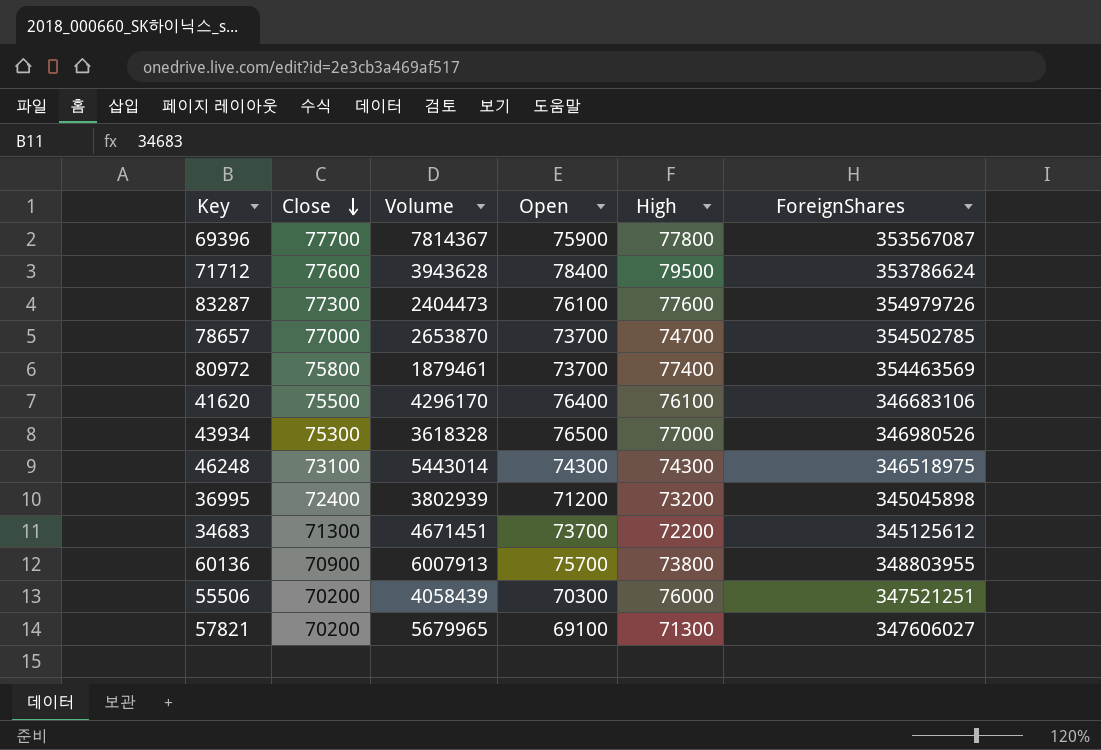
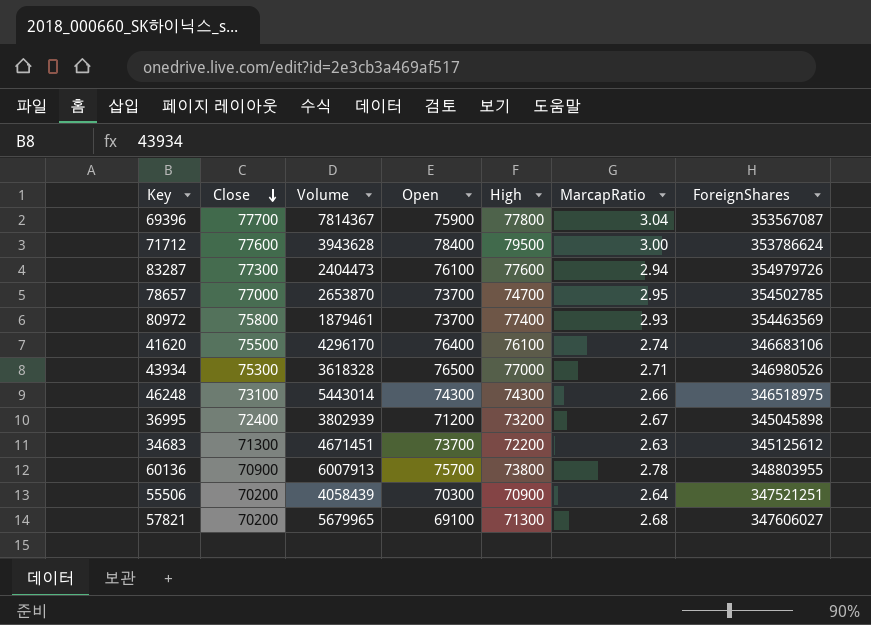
column MarcapRatio | position: none -> 6
55506 | High: 76000 -> 70900

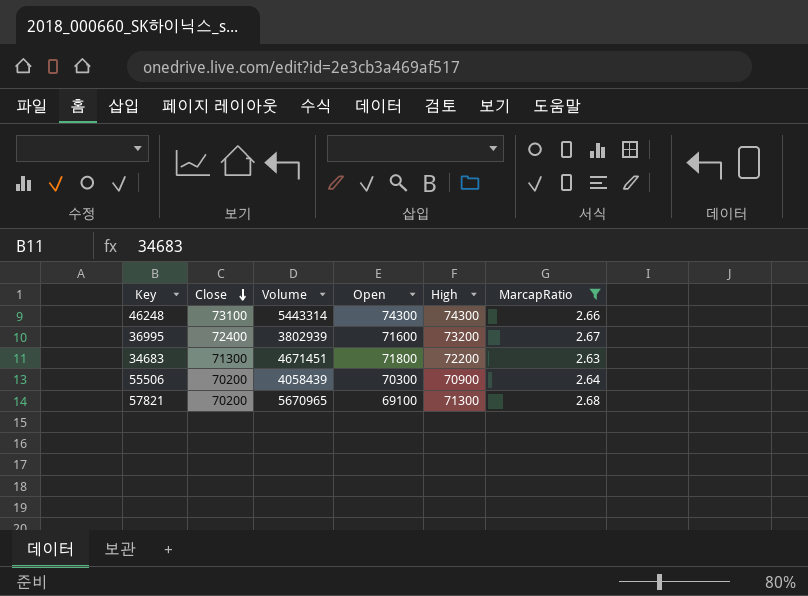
filter: none -> MarcapRatio <= 2.68
column ForeignShares | position: 7 -> none
46248 | Volume: 5443014 -> 5443314
36995 | Open: 71200 -> 71600
34683 | Open: 73700 -> 71800
57821 | Volume: 5679965 -> 5670965

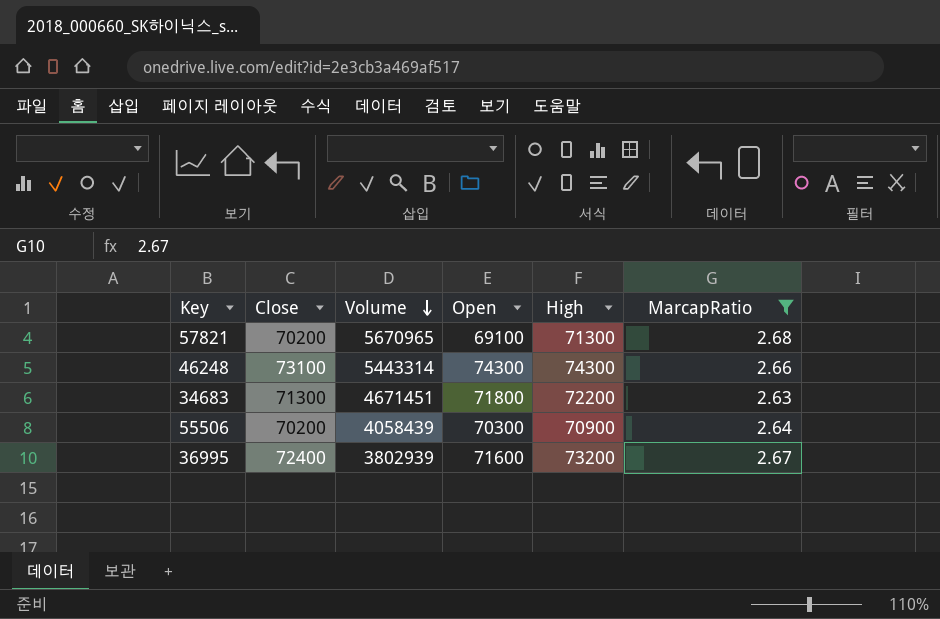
row order: Close descending -> Volume descending

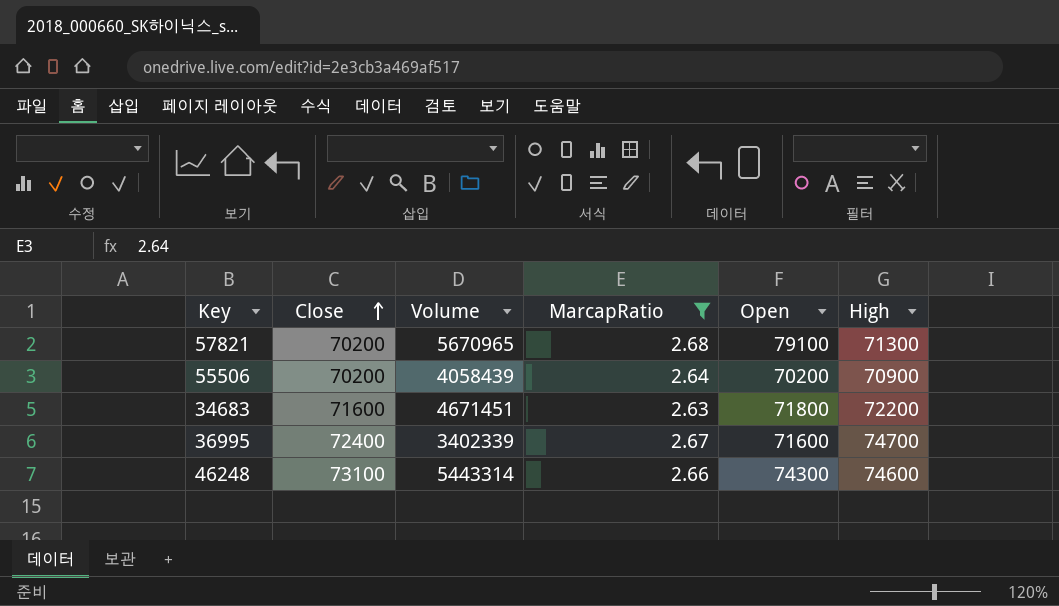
row order: Volume descending -> Close ascending
column MarcapRatio | position: 6 -> 4
57821 | Open: 69100 -> 79100
55506 | Open: 70300 -> 70200
34683 | Close: 71300 -> 71600
36995 | Volume: 3802939 -> 3402339
36995 | High: 73200 -> 74700
46248 | High: 74300 -> 74600

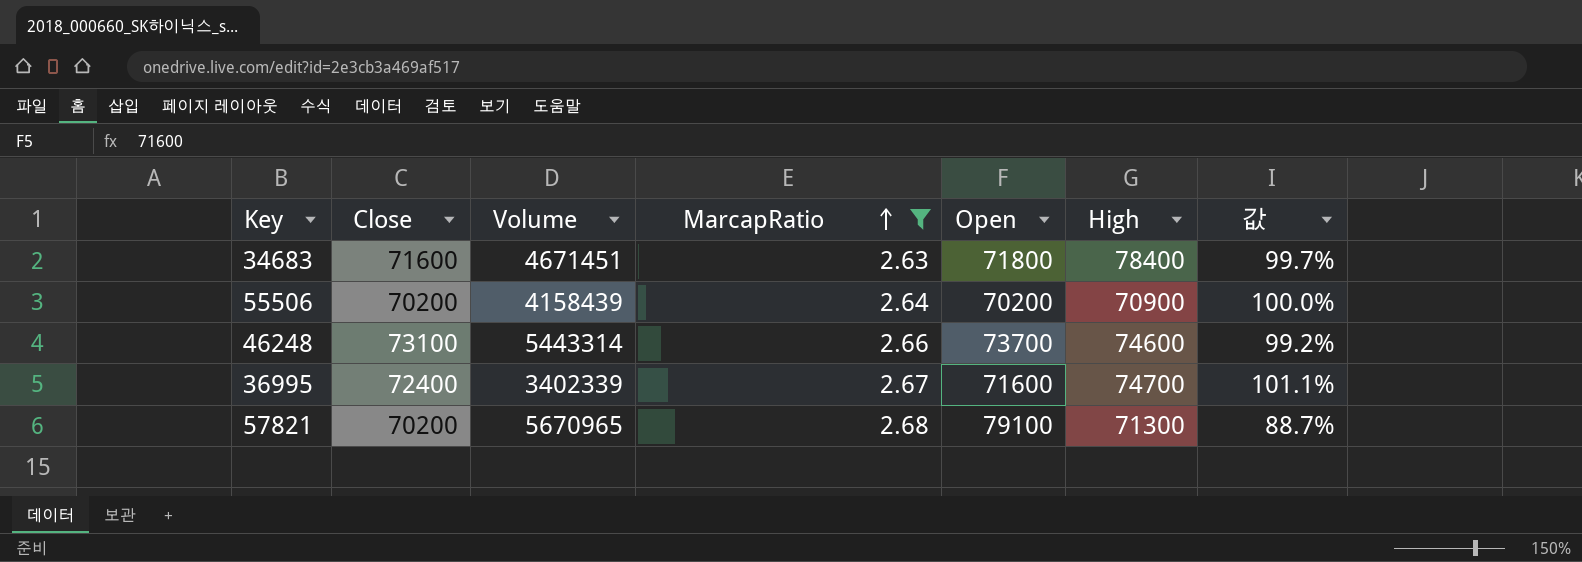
row order: Close ascending -> MarcapRatio ascending
column 값 | formula: none -> [Close] / [Open]
34683 | High: 72200 -> 78400
55506 | Volume: 4058439 -> 4158439
46248 | Open: 74300 -> 73700

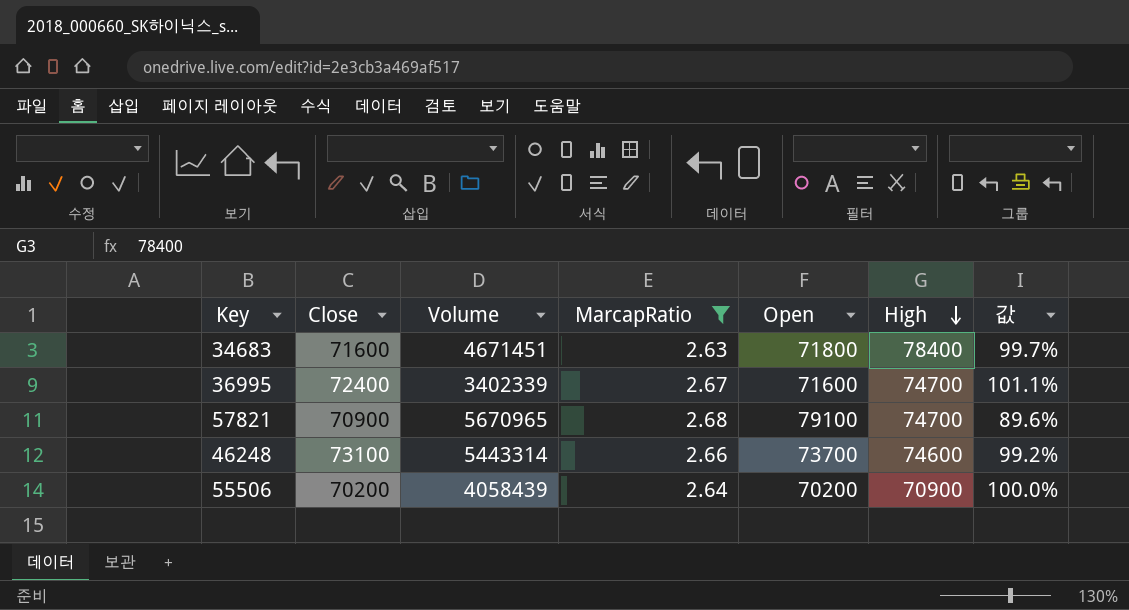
row order: MarcapRatio ascending -> High descending
57821 | Close: 70200 -> 70900
57821 | High: 71300 -> 74700
57821 | 값: 88.7% -> 89.6%
55506 | Volume: 4158439 -> 4058439

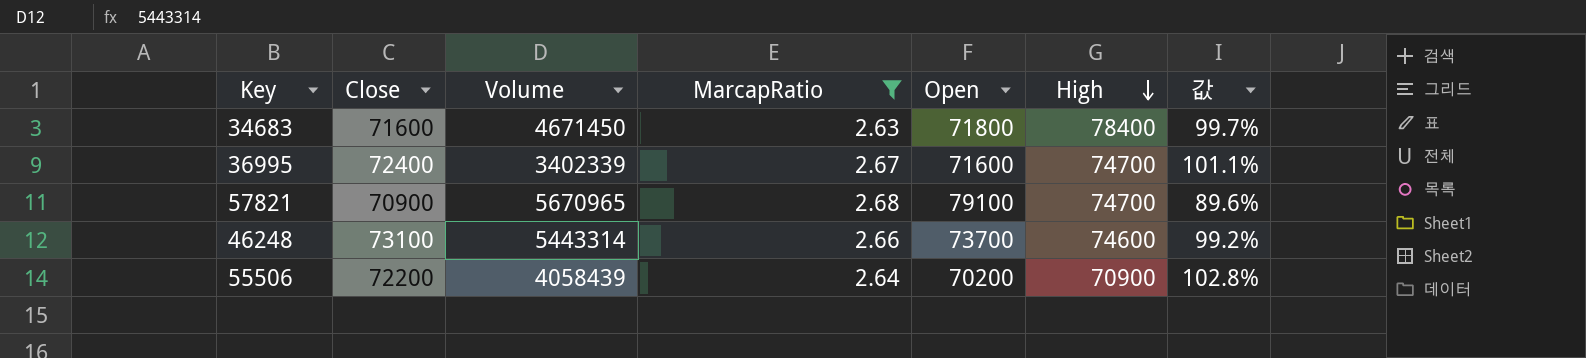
34683 | Volume: 4671451 -> 4671450
55506 | Close: 70200 -> 72200
55506 | 값: 100.0% -> 102.8%

